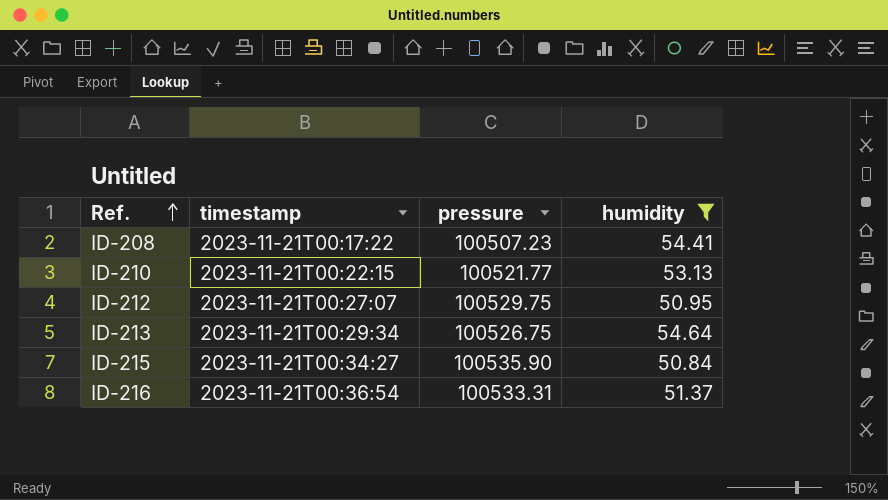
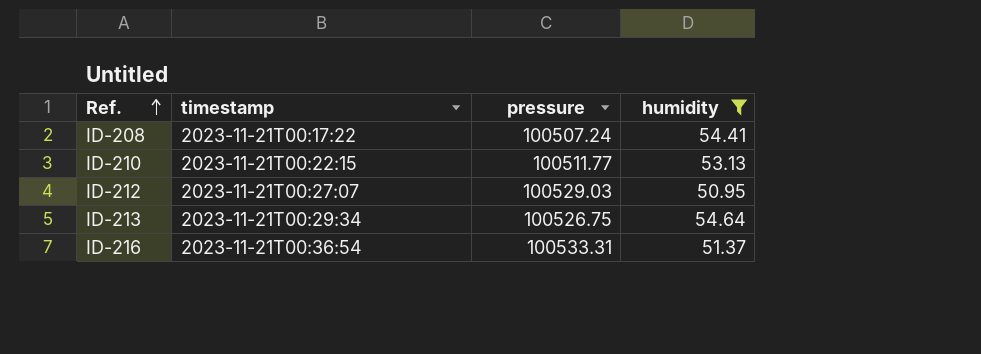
row ID-215: 2023-11-21T00:34:27 | 100535.90 | 50.84 -> none
ID-208 | pressure: 100507.23 -> 100507.24
ID-210 | pressure: 100521.77 -> 100511.77
ID-212 | pressure: 100529.75 -> 100529.03

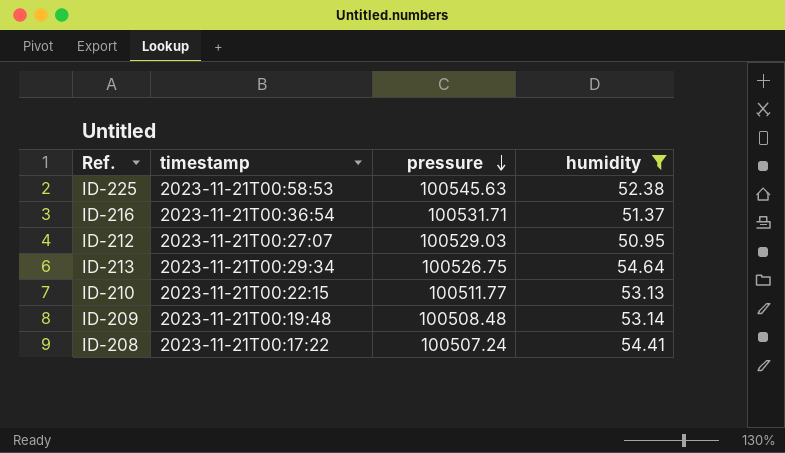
row order: Ref. ascending -> pressure descending
row ID-225: none -> 2023-11-21T00:58:53 | 100545.63 | 52.38
ID-216 | pressure: 100533.31 -> 100531.71
row ID-209: none -> 2023-11-21T00:19:48 | 100508.48 | 53.14

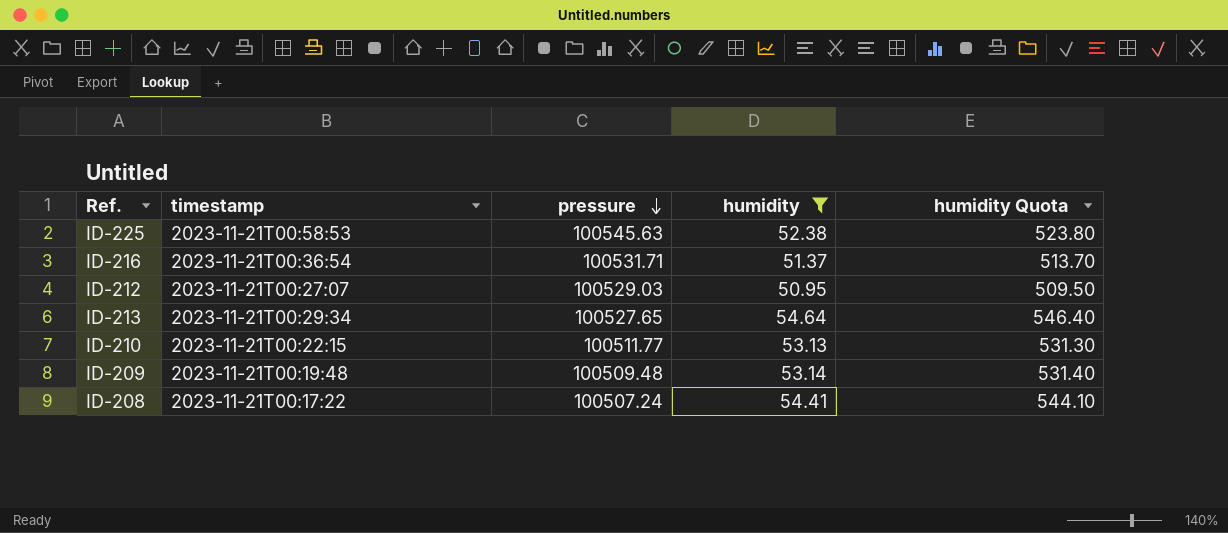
column humidity Quota | formula: none -> [humidity] * 10
ID-213 | pressure: 100526.75 -> 100527.65
ID-209 | pressure: 100508.48 -> 100509.48

